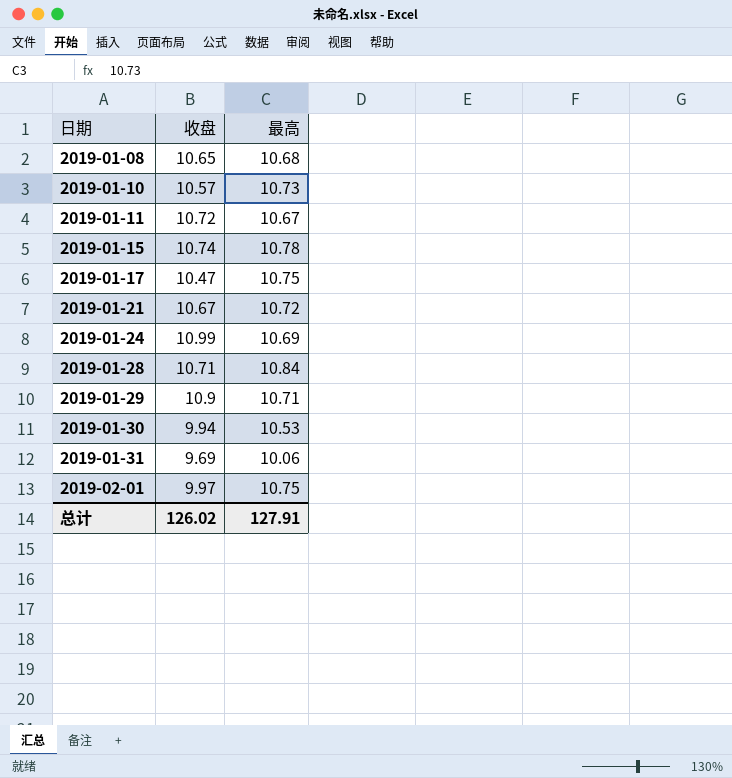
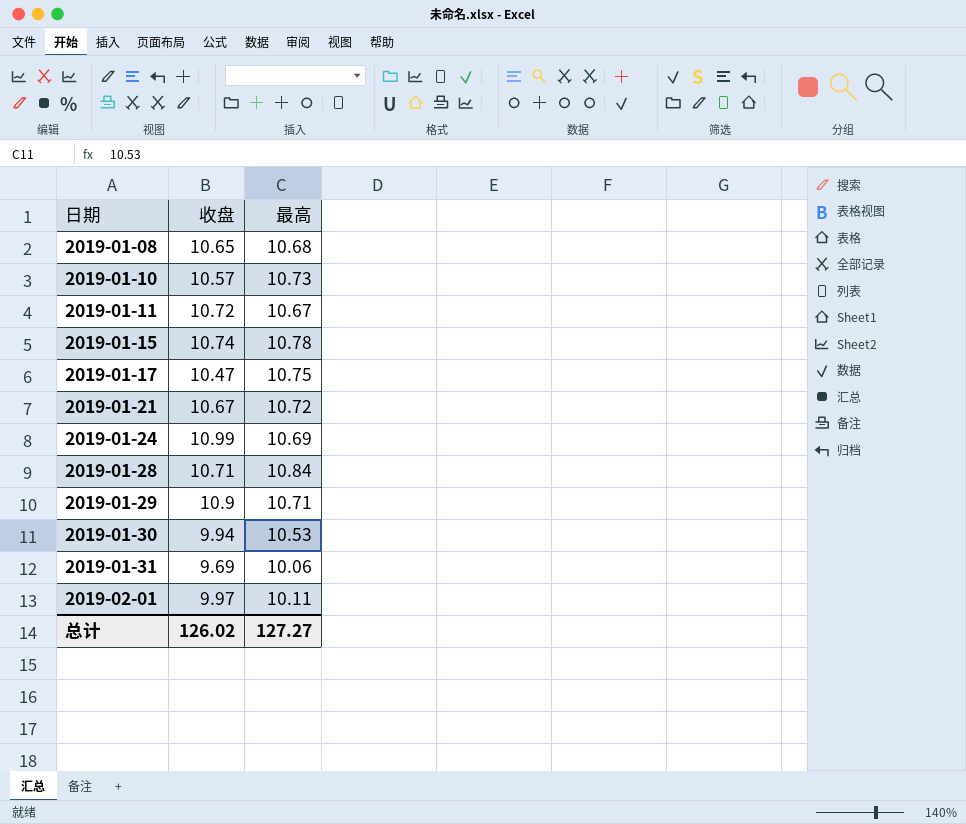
2019-02-01 | 最高: 10.75 -> 10.11
总计 | 最高: 127.91 -> 127.27

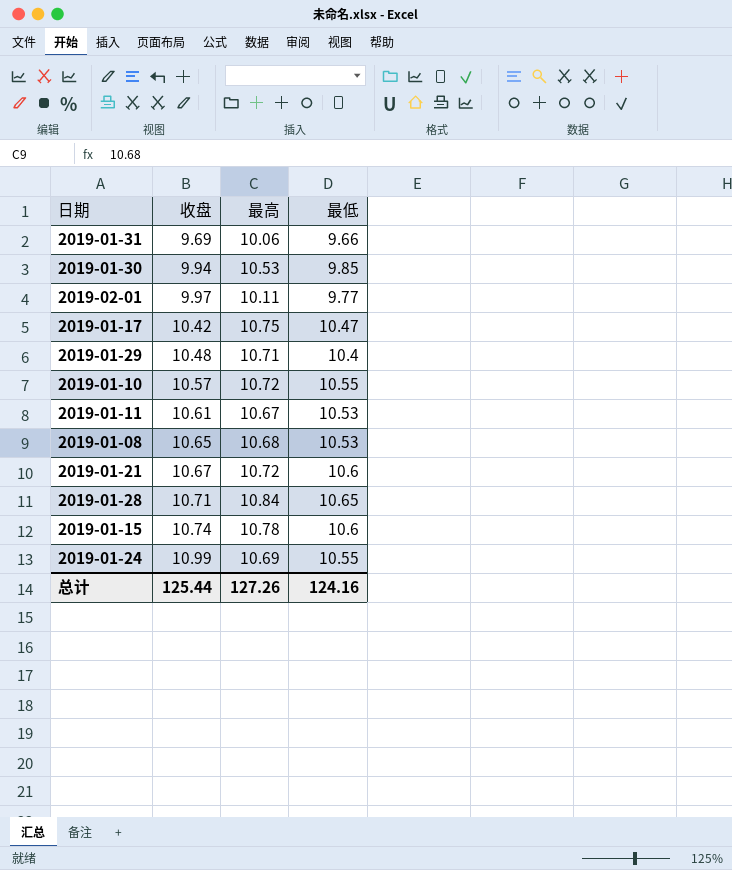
row order: 日期 ascending -> 收盘 ascending
column 最低 | position: none -> 4
2019-01-17 | 收盘: 10.47 -> 10.42
2019-01-29 | 收盘: 10.9 -> 10.48
2019-01-10 | 最高: 10.73 -> 10.72
2019-01-11 | 收盘: 10.72 -> 10.61
总计 | 收盘: 126.02 -> 125.44
总计 | 最高: 127.27 -> 127.26

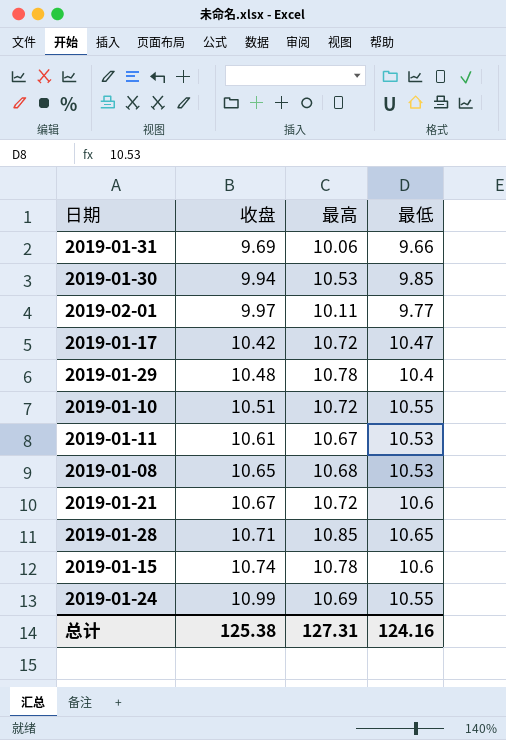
2019-01-17 | 最高: 10.75 -> 10.72
2019-01-29 | 最高: 10.71 -> 10.78
2019-01-10 | 收盘: 10.57 -> 10.51
2019-01-28 | 最高: 10.84 -> 10.85
总计 | 收盘: 125.44 -> 125.38
总计 | 最高: 127.26 -> 127.31

